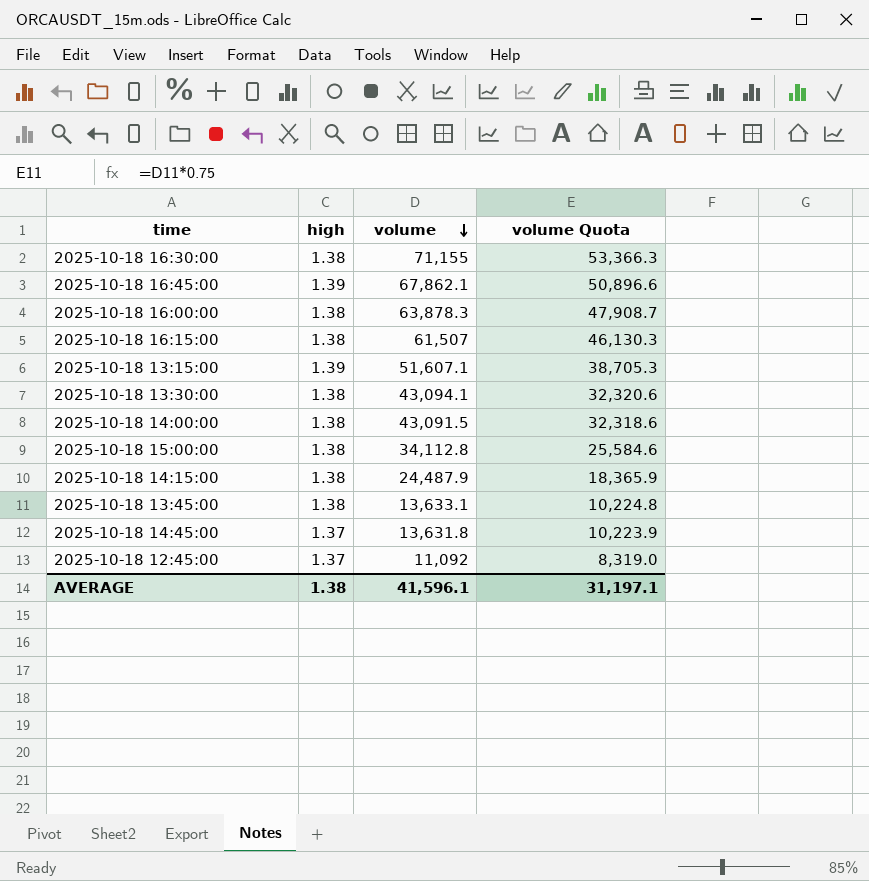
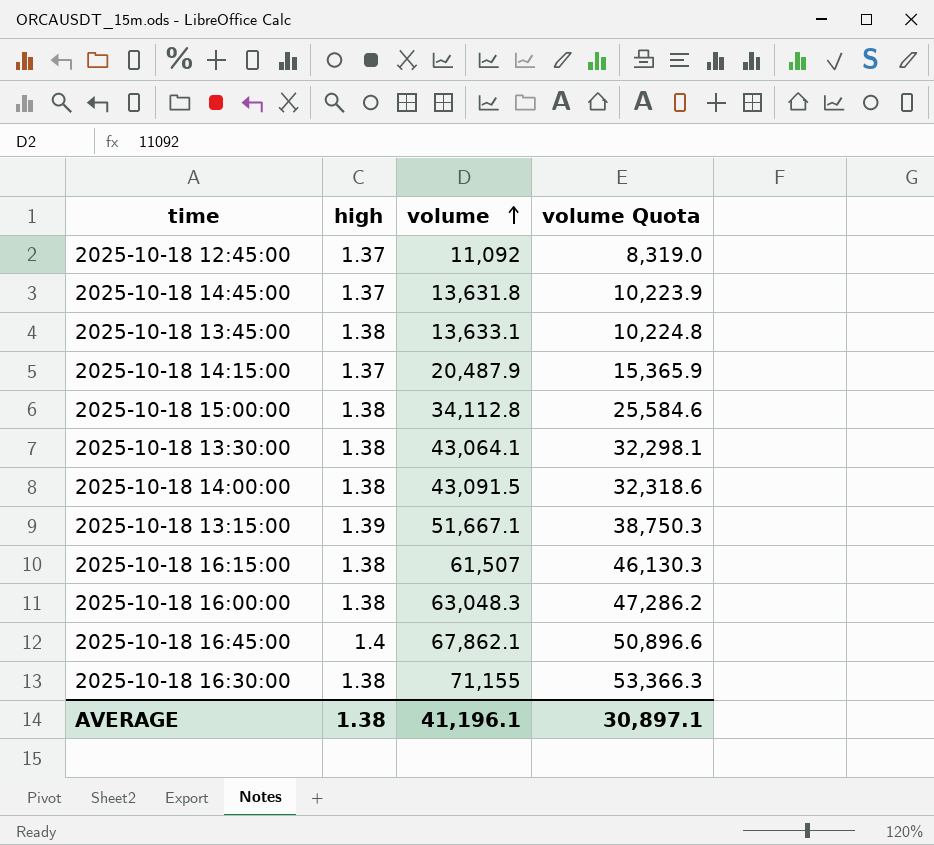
row order: volume descending -> volume ascending
2025-10-18 14:15:00 | high: 1.38 -> 1.37
2025-10-18 14:15:00 | volume: 24,487.9 -> 20,487.9
2025-10-18 14:15:00 | volume Quota: 18,365.9 -> 15,365.9
2025-10-18 13:30:00 | volume: 43,094.1 -> 43,064.1
2025-10-18 13:30:00 | volume Quota: 32,320.6 -> 32,298.1
2025-10-18 13:15:00 | volume: 51,607.1 -> 51,667.1
2025-10-18 13:15:00 | volume Quota: 38,705.3 -> 38,750.3
2025-10-18 16:00:00 | volume: 63,878.3 -> 63,048.3
2025-10-18 16:00:00 | volume Quota: 47,908.7 -> 47,286.2
2025-10-18 16:45:00 | high: 1.39 -> 1.4
AVERAGE | volume: 41,596.1 -> 41,196.1
AVERAGE | volume Quota: 31,197.1 -> 30,897.1

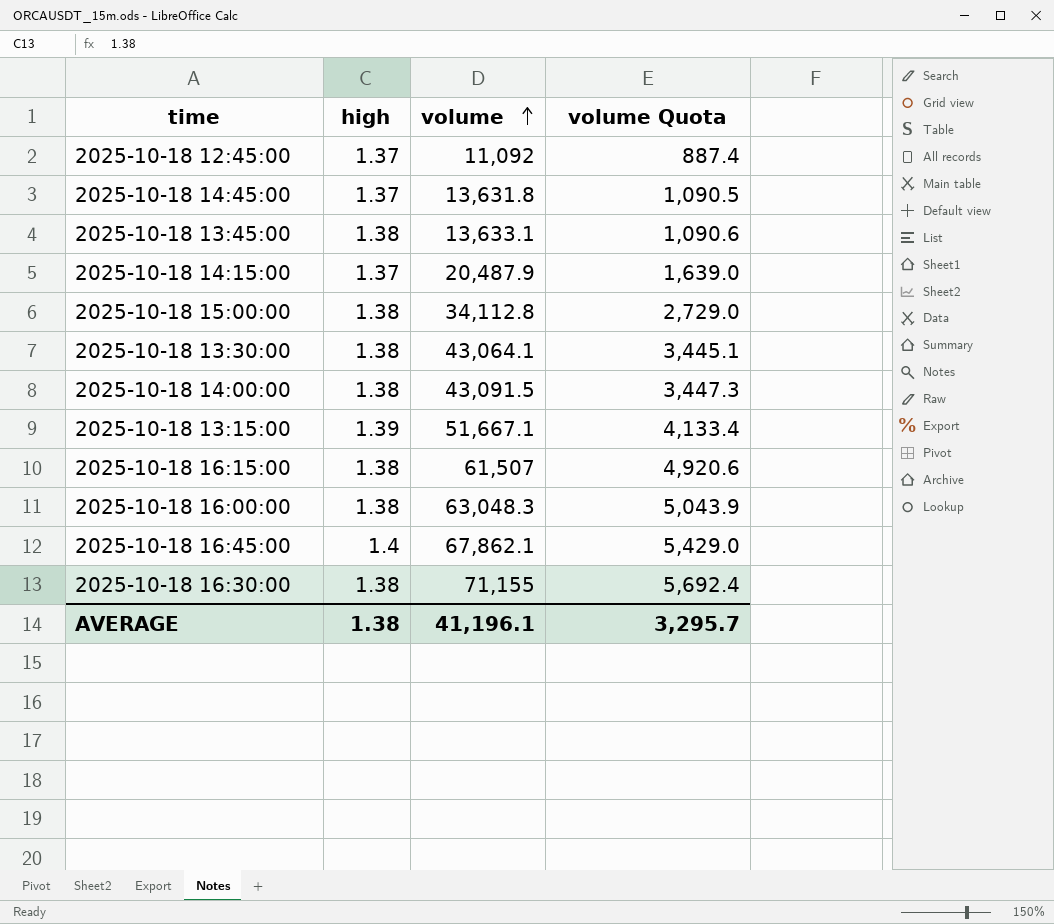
column volume Quota | formula: [volume] * 0.75 -> [volume] * 0.08
AVERAGE | volume Quota: 30,897.1 -> 3,295.7

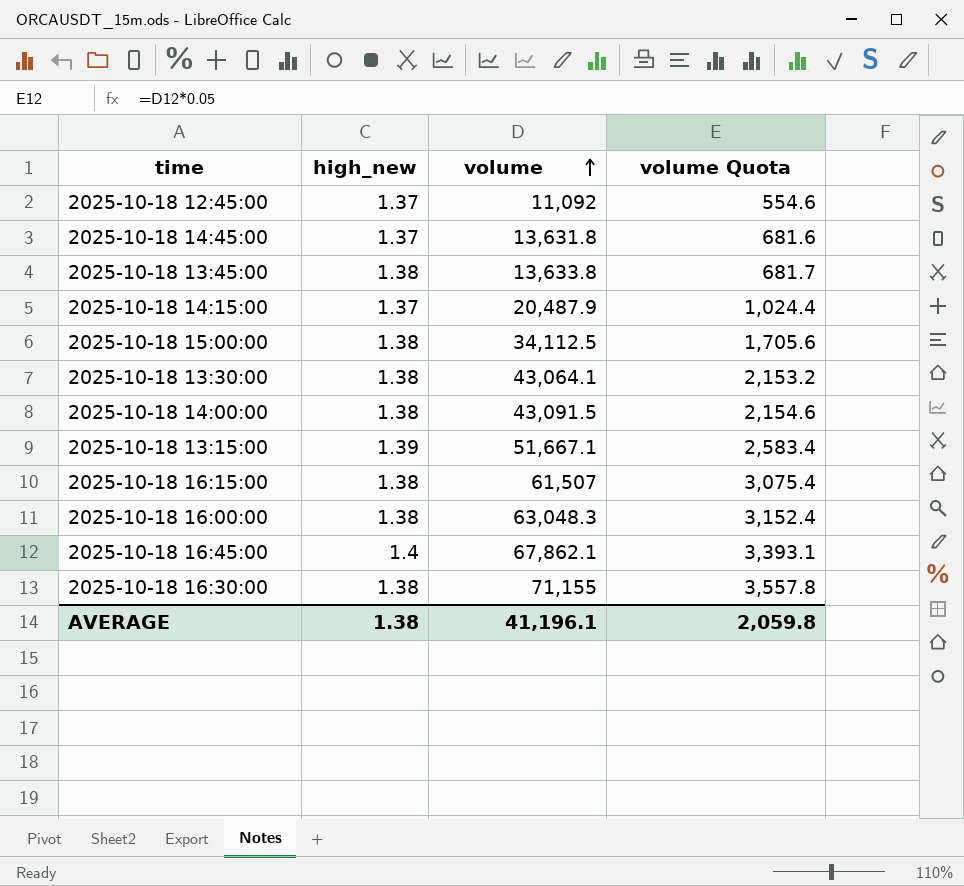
column name: high -> high_new
column volume Quota | formula: [volume] * 0.08 -> [volume] * 0.05
2025-10-18 13:45:00 | volume: 13,633.1 -> 13,633.8
2025-10-18 15:00:00 | volume: 34,112.8 -> 34,112.5
AVERAGE | volume Quota: 3,295.7 -> 2,059.8

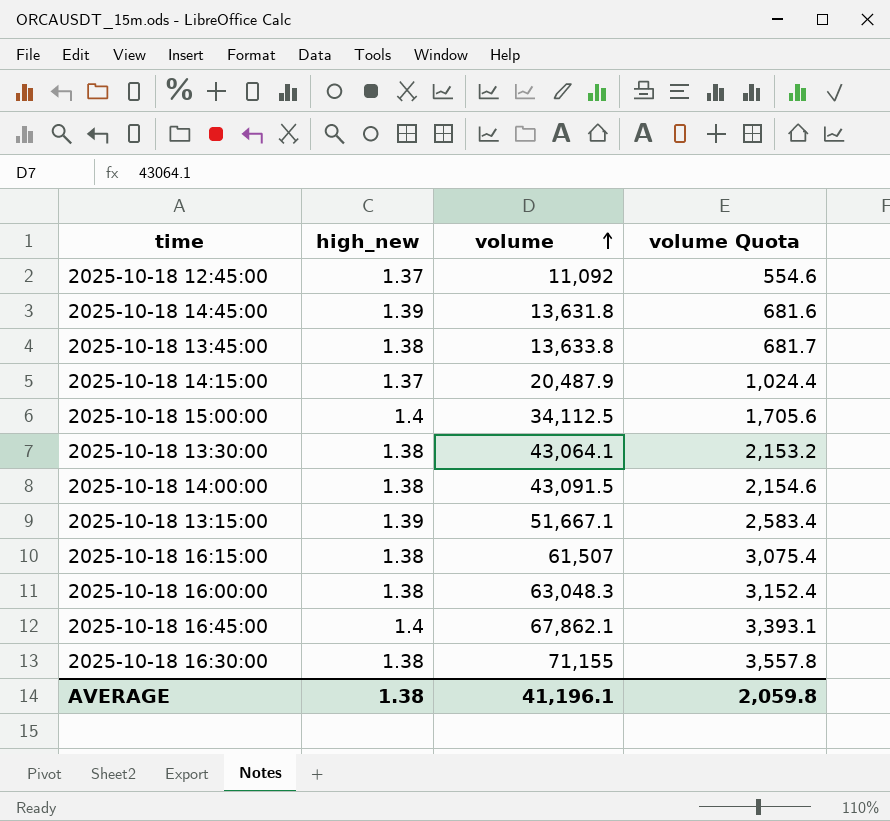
2025-10-18 14:45:00 | high_new: 1.37 -> 1.39
2025-10-18 15:00:00 | high_new: 1.38 -> 1.4

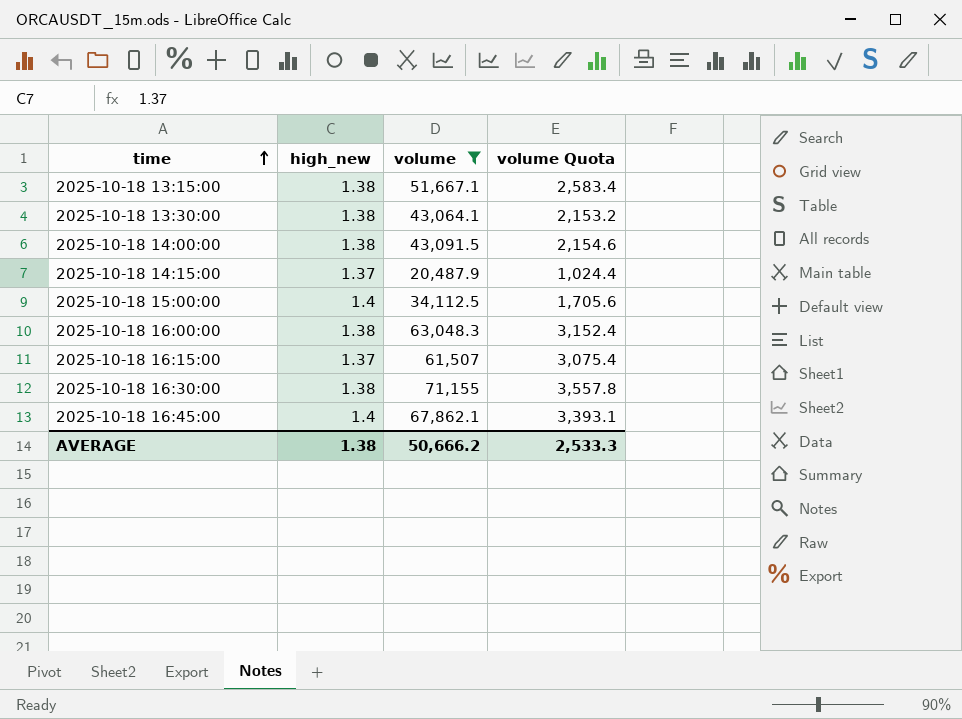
filter: none -> volume >= 20,487.9
row order: volume ascending -> time ascending
2025-10-18 13:15:00 | high_new: 1.39 -> 1.38
2025-10-18 16:15:00 | high_new: 1.38 -> 1.37
AVERAGE | volume: 41,196.1 -> 50,666.2
AVERAGE | volume Quota: 2,059.8 -> 2,533.3

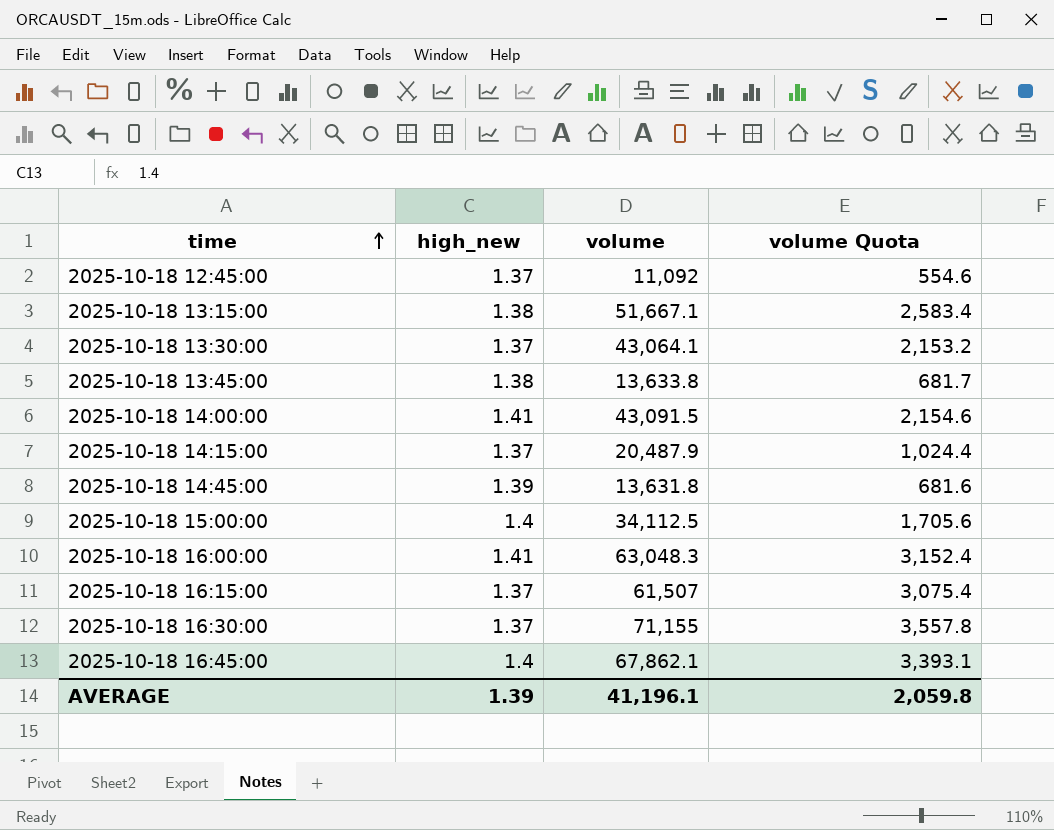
filter: volume >= 20,487.9 -> none
2025-10-18 13:30:00 | high_new: 1.38 -> 1.37
2025-10-18 14:00:00 | high_new: 1.38 -> 1.41
2025-10-18 16:00:00 | high_new: 1.38 -> 1.41
2025-10-18 16:30:00 | high_new: 1.38 -> 1.37
AVERAGE | high_new: 1.38 -> 1.39
AVERAGE | volume: 50,666.2 -> 41,196.1
AVERAGE | volume Quota: 2,533.3 -> 2,059.8

